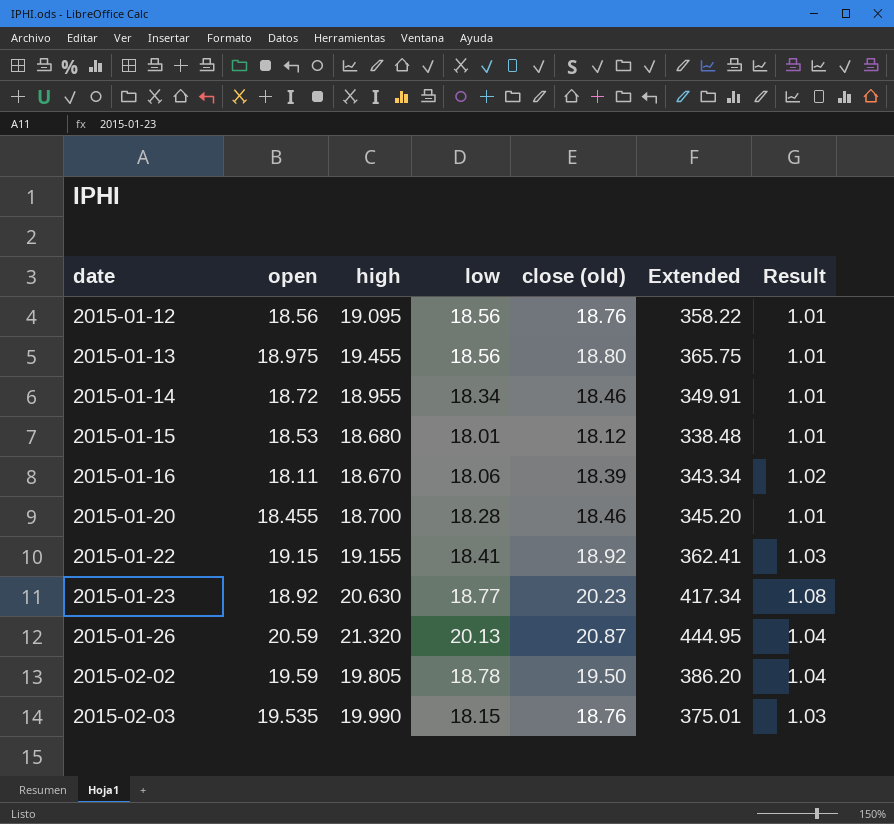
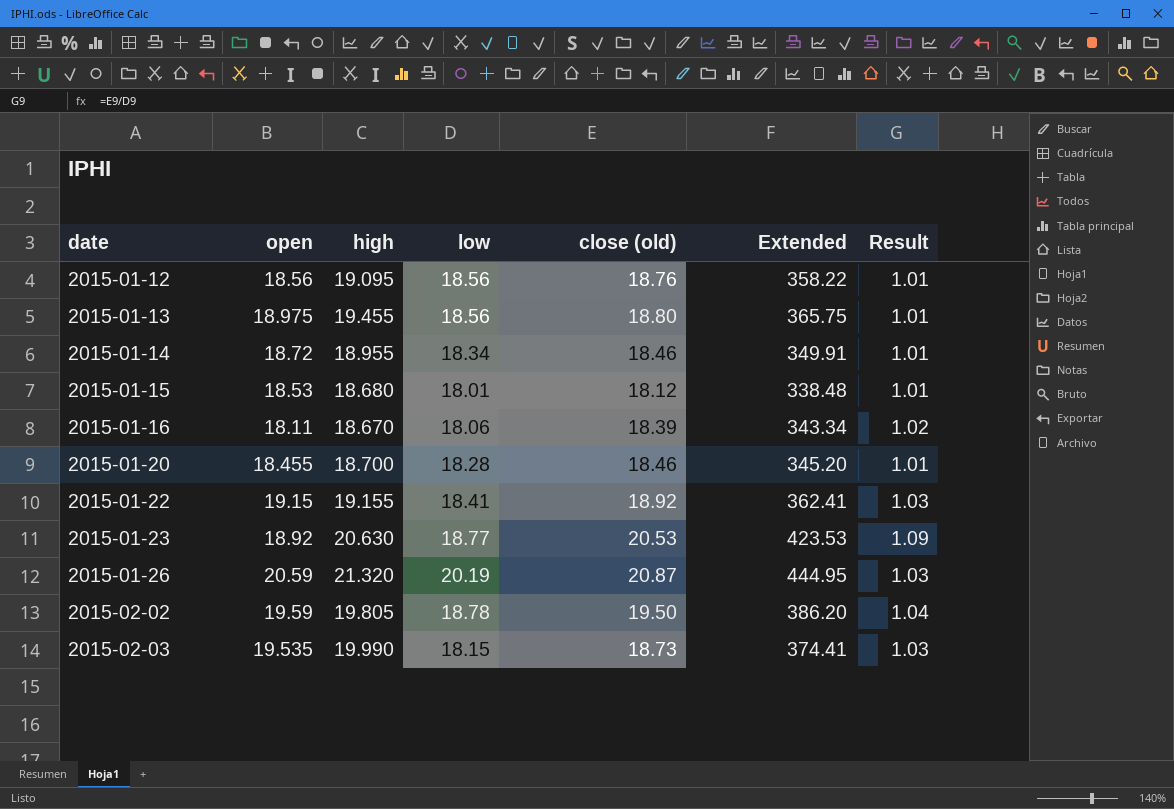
2015-01-23 | close (old): 20.23 -> 20.53
2015-01-23 | Extended: 417.34 -> 423.53
2015-01-23 | Result: 1.08 -> 1.09
2015-01-26 | low: 20.13 -> 20.19
2015-01-26 | Result: 1.04 -> 1.03
2015-02-03 | close (old): 18.76 -> 18.73
2015-02-03 | Extended: 375.01 -> 374.41

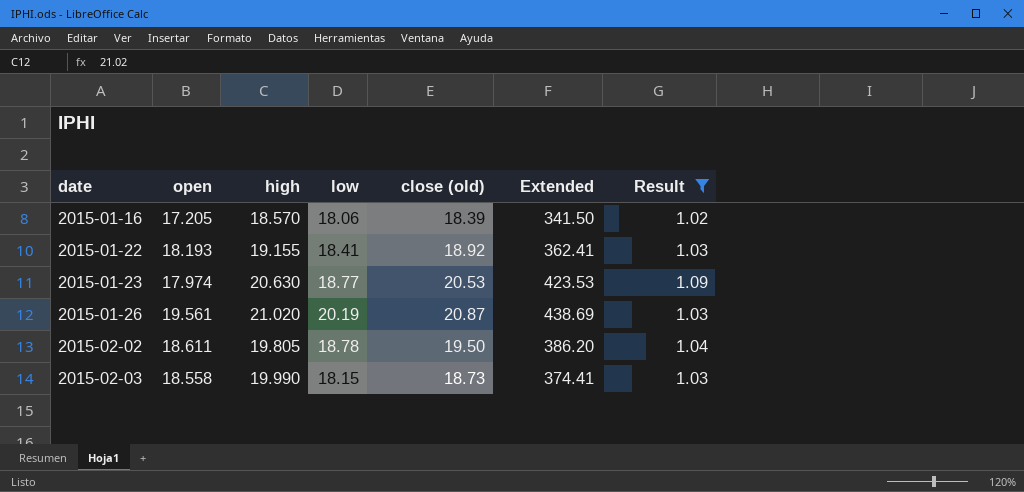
filter: none -> Result != 1.01
2015-01-16 | open: 18.11 -> 17.205
2015-01-16 | high: 18.670 -> 18.570
2015-01-16 | Extended: 343.34 -> 341.50
2015-01-22 | open: 19.15 -> 18.193
2015-01-23 | open: 18.92 -> 17.974
2015-01-26 | open: 20.59 -> 19.561
2015-01-26 | high: 21.320 -> 21.020
2015-01-26 | Extended: 444.95 -> 438.69
2015-02-02 | open: 19.59 -> 18.611
2015-02-03 | open: 19.535 -> 18.558

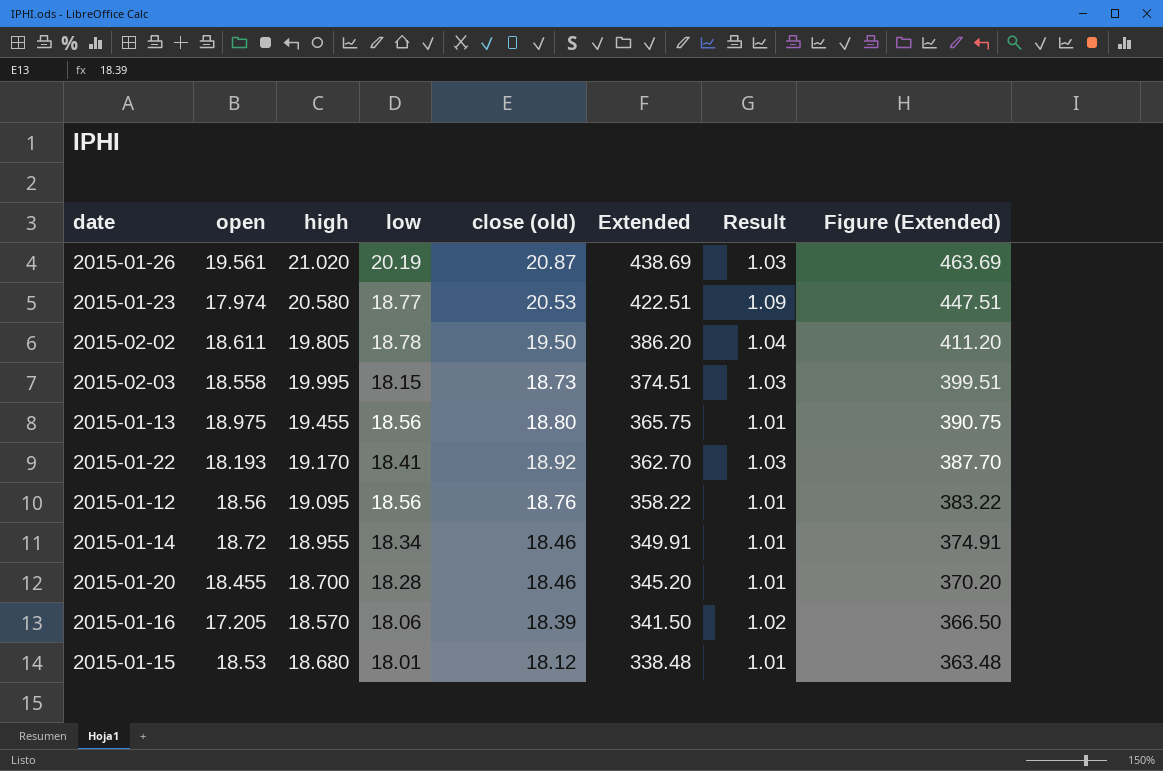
filter: Result != 1.01 -> none
row order: date ascending -> Extended descending
column Figure (Extended) | formula: none -> [Extended] + 25
2015-01-23 | high: 20.630 -> 20.580
2015-01-23 | Extended: 423.53 -> 422.51
2015-02-03 | high: 19.990 -> 19.995
2015-02-03 | Extended: 374.41 -> 374.51
2015-01-22 | high: 19.155 -> 19.170
2015-01-22 | Extended: 362.41 -> 362.70

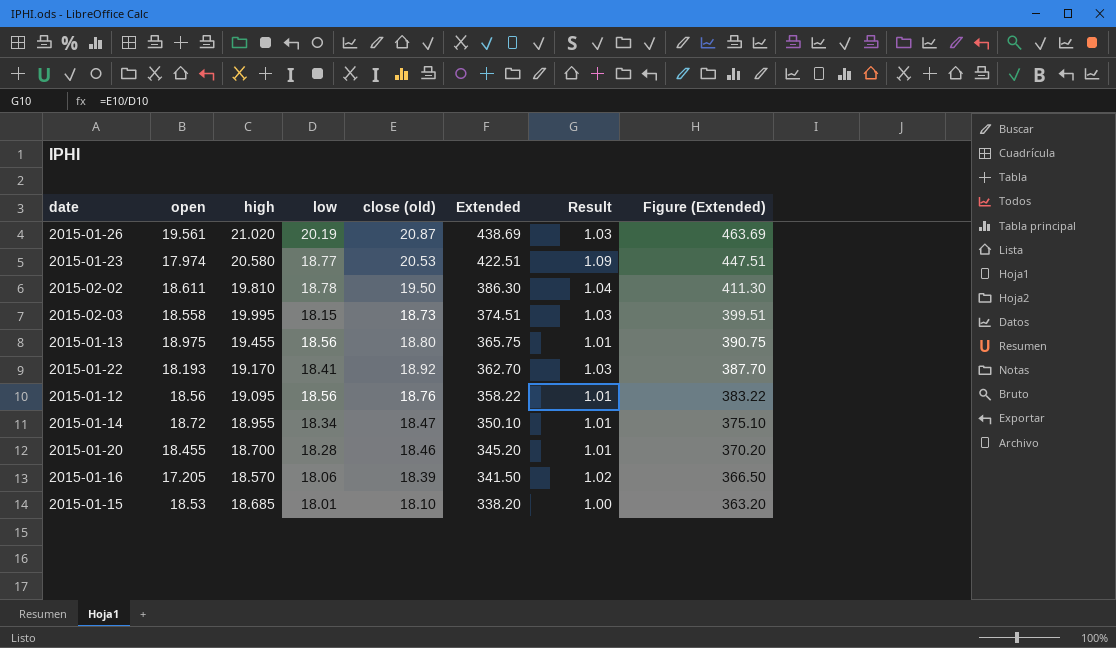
2015-02-02 | high: 19.805 -> 19.810
2015-02-02 | Extended: 386.20 -> 386.30
2015-02-02 | Figure (Extended): 411.20 -> 411.30
2015-01-14 | close (old): 18.46 -> 18.47
2015-01-14 | Extended: 349.91 -> 350.10
2015-01-14 | Figure (Extended): 374.91 -> 375.10
2015-01-15 | high: 18.680 -> 18.685
2015-01-15 | close (old): 18.12 -> 18.10
2015-01-15 | Extended: 338.48 -> 338.20
2015-01-15 | Result: 1.01 -> 1.00
2015-01-15 | Figure (Extended): 363.48 -> 363.20

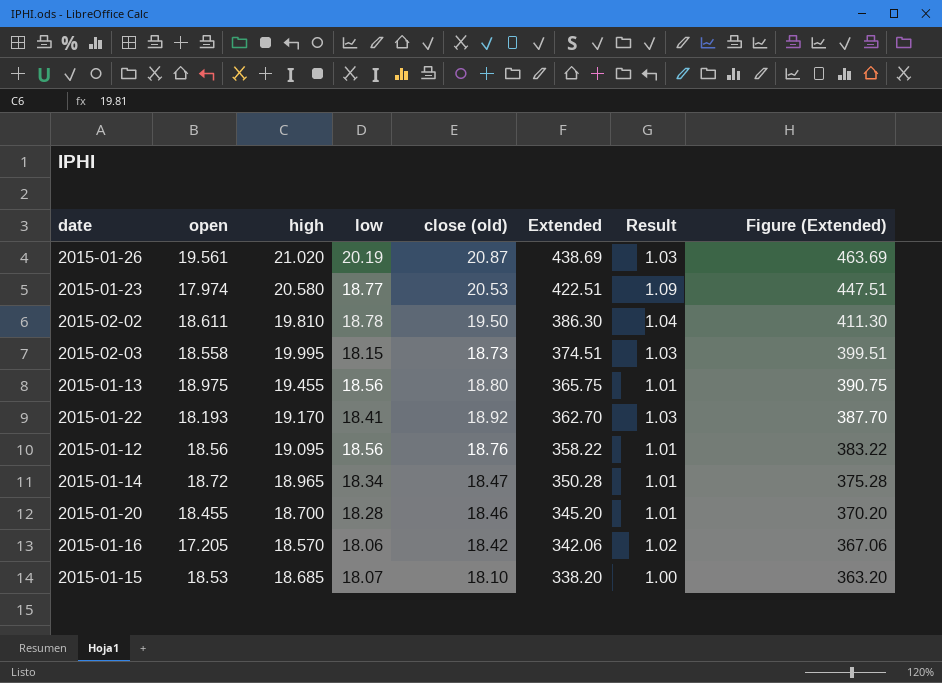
2015-01-14 | high: 18.955 -> 18.965
2015-01-14 | Extended: 350.10 -> 350.28
2015-01-14 | Figure (Extended): 375.10 -> 375.28
2015-01-16 | close (old): 18.39 -> 18.42
2015-01-16 | Extended: 341.50 -> 342.06
2015-01-16 | Figure (Extended): 366.50 -> 367.06
2015-01-15 | low: 18.01 -> 18.07

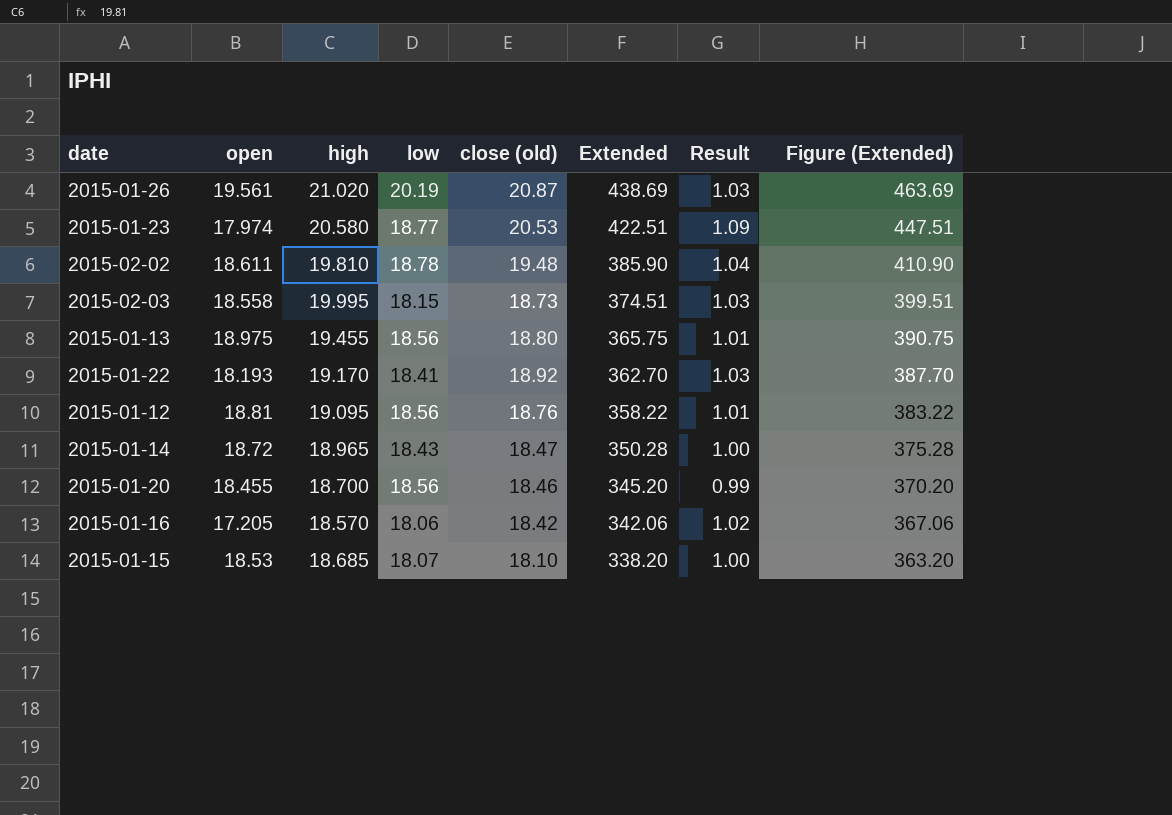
2015-02-02 | close (old): 19.50 -> 19.48
2015-02-02 | Extended: 386.30 -> 385.90
2015-02-02 | Figure (Extended): 411.30 -> 410.90
2015-01-12 | open: 18.56 -> 18.81
2015-01-14 | low: 18.34 -> 18.43
2015-01-14 | Result: 1.01 -> 1.00
2015-01-20 | low: 18.28 -> 18.56
2015-01-20 | Result: 1.01 -> 0.99

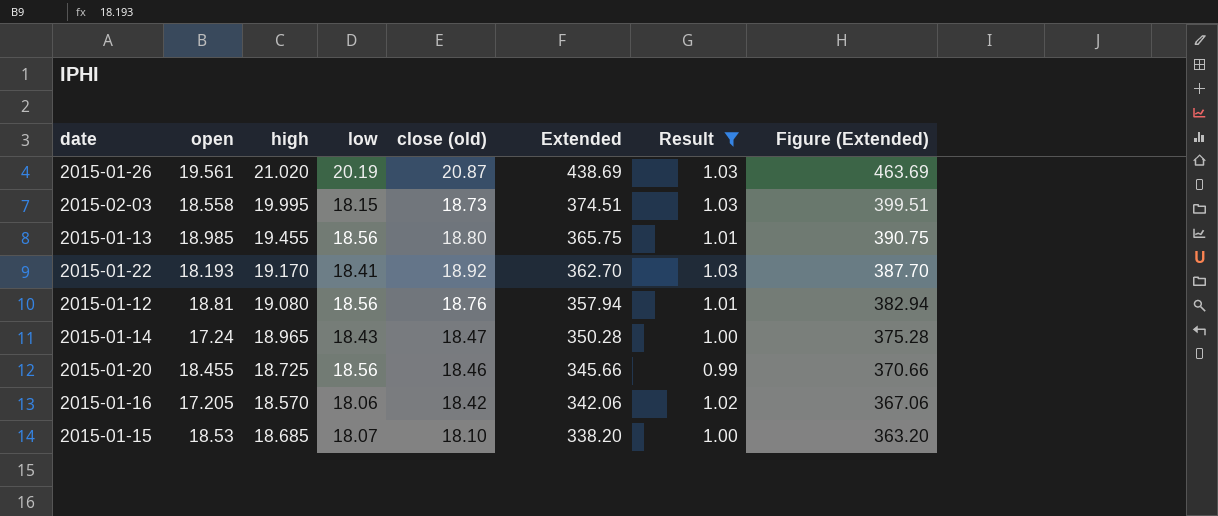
filter: none -> Result <= 1.03
2015-01-13 | open: 18.975 -> 18.985
2015-01-12 | high: 19.095 -> 19.080
2015-01-12 | Extended: 358.22 -> 357.94
2015-01-12 | Figure (Extended): 383.22 -> 382.94
2015-01-14 | open: 18.72 -> 17.24
2015-01-20 | high: 18.700 -> 18.725
2015-01-20 | Extended: 345.20 -> 345.66
2015-01-20 | Figure (Extended): 370.20 -> 370.66

